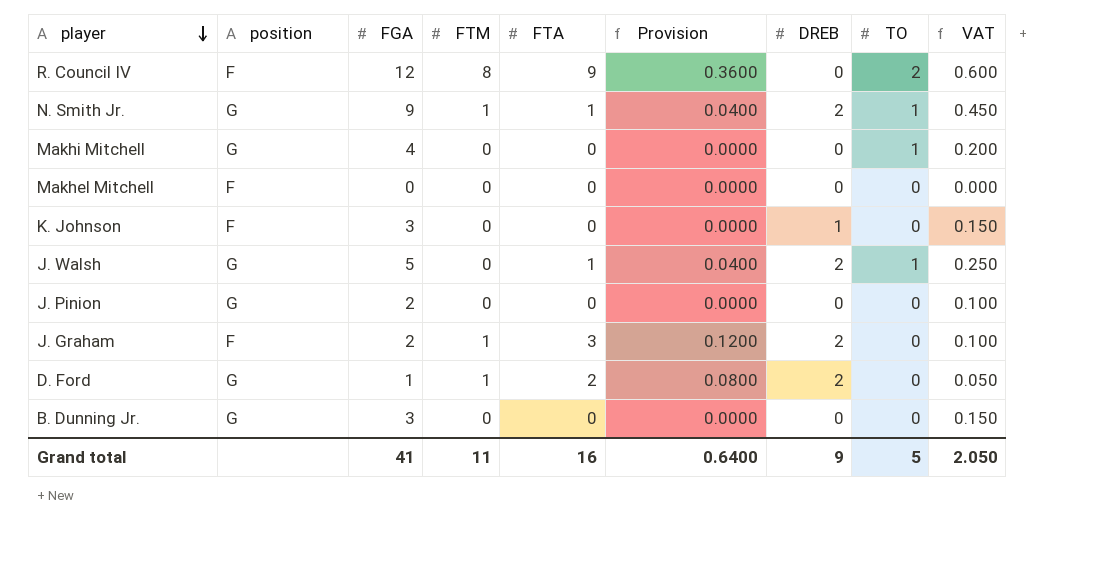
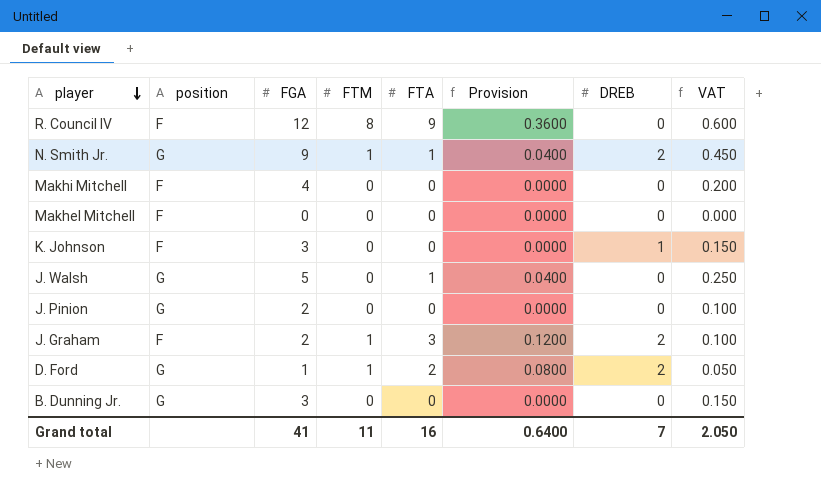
column TO | position: 8 -> none
Makhi Mitchell | position: G -> F
J. Walsh | DREB: 2 -> 0
Grand total | DREB: 9 -> 7

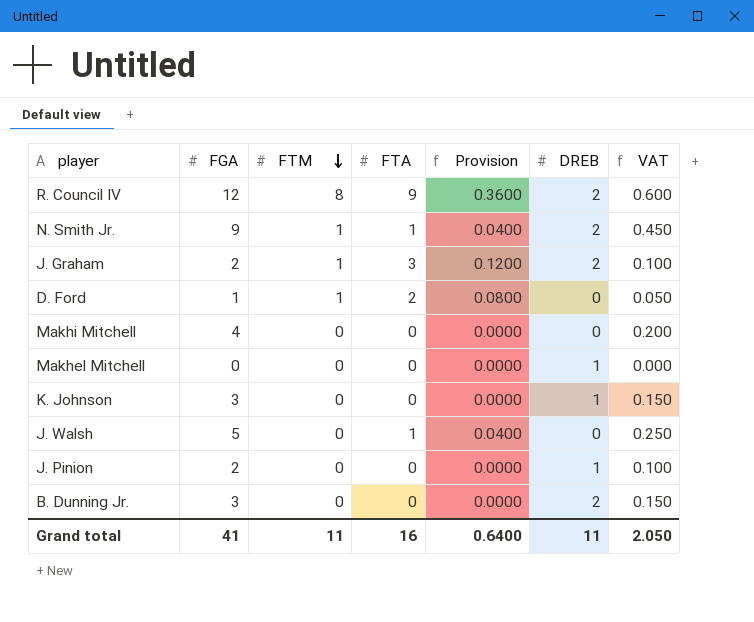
row order: player descending -> FTM descending
column position | position: 2 -> none
R. Council IV | DREB: 0 -> 2
D. Ford | DREB: 2 -> 0
Makhel Mitchell | DREB: 0 -> 1
J. Pinion | DREB: 0 -> 1
B. Dunning Jr. | DREB: 0 -> 2
Grand total | DREB: 7 -> 11

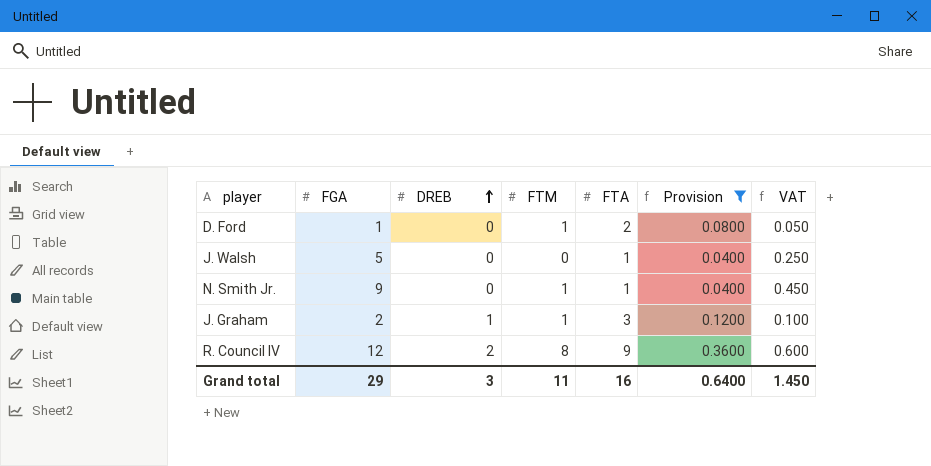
filter: none -> Provision != 0.0000
row order: FTM descending -> DREB ascending
column DREB | position: 6 -> 3
N. Smith Jr. | DREB: 2 -> 0
J. Graham | DREB: 2 -> 1
Grand total | FGA: 41 -> 29
Grand total | DREB: 11 -> 3
Grand total | VAT: 2.050 -> 1.450

